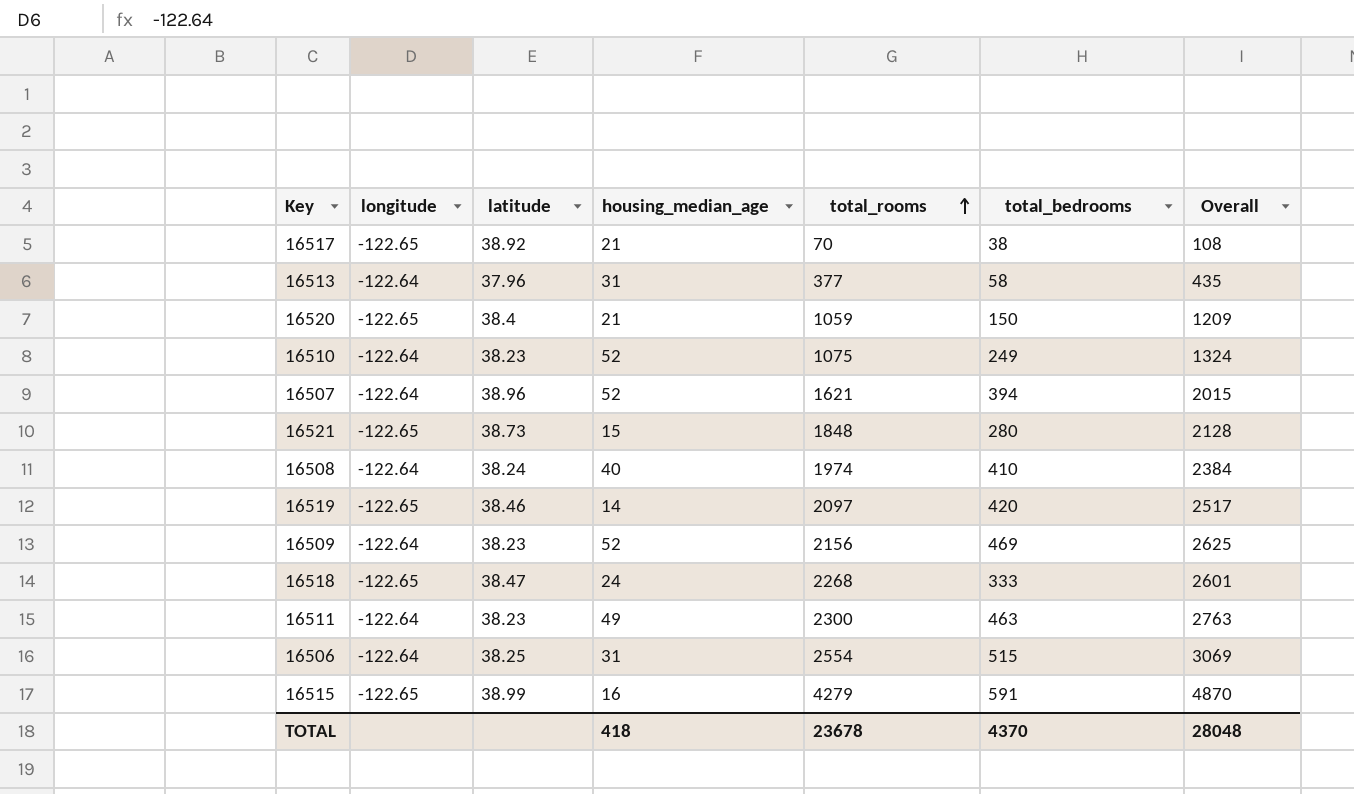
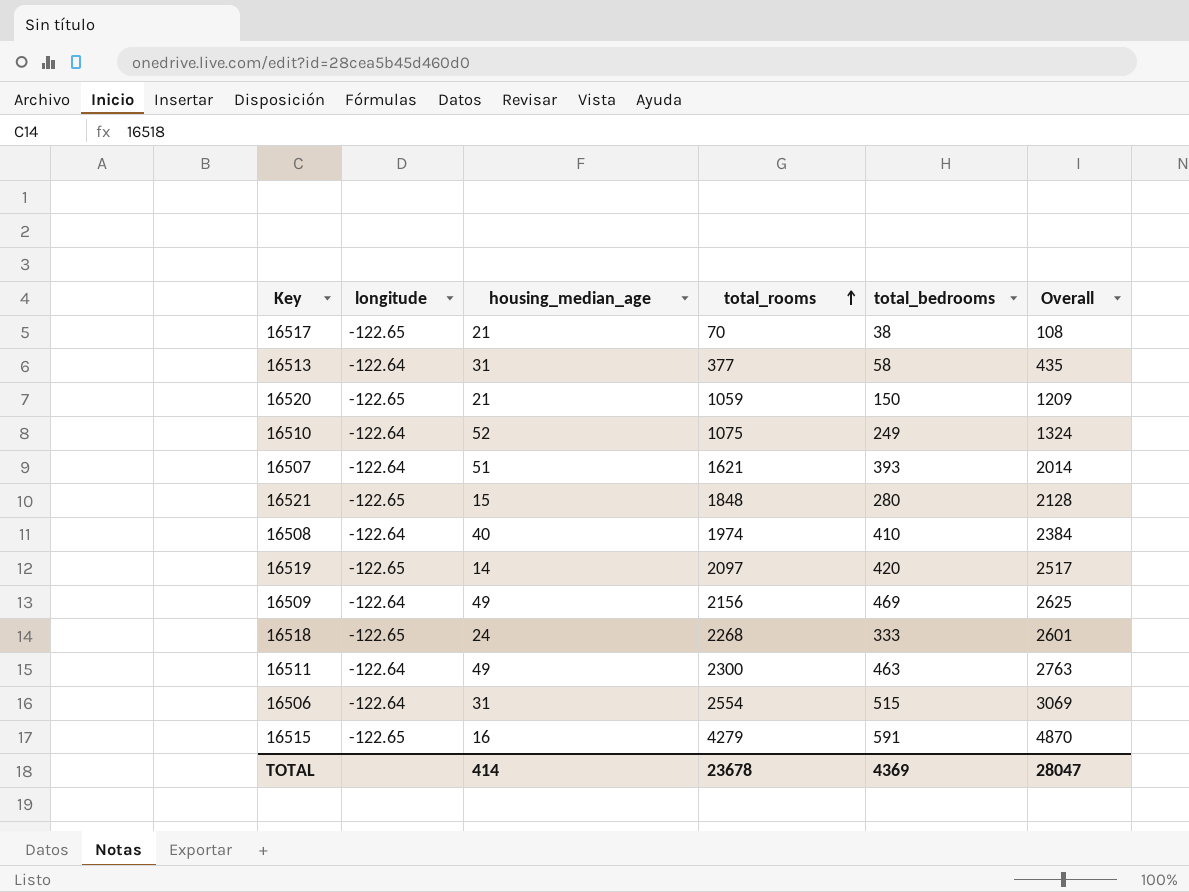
column latitude | position: 3 -> none
16507 | housing_median_age: 52 -> 51
16507 | total_bedrooms: 394 -> 393
16507 | Overall: 2015 -> 2014
16509 | housing_median_age: 52 -> 49
TOTAL | housing_median_age: 418 -> 414
TOTAL | total_bedrooms: 4370 -> 4369
TOTAL | Overall: 28048 -> 28047

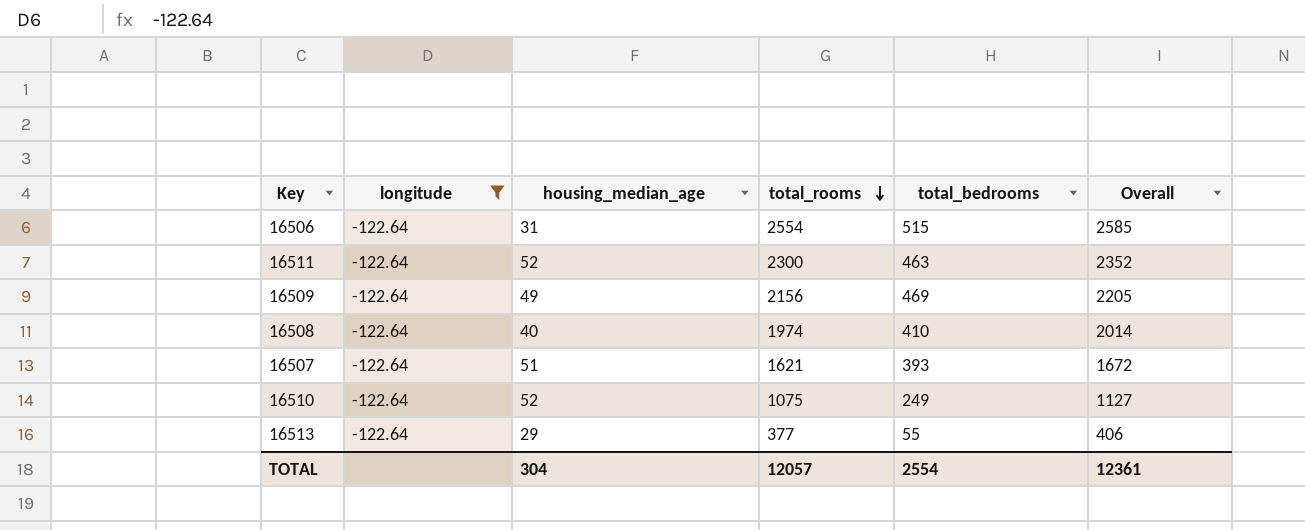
filter: none -> longitude = -122.64
row order: total_rooms ascending -> total_rooms descending
column Overall | formula: [total_rooms] + [total_bedrooms] -> [housing_median_age] + [total_rooms]
16511 | housing_median_age: 49 -> 52
16513 | housing_median_age: 31 -> 29
16513 | total_bedrooms: 58 -> 55
TOTAL | housing_median_age: 414 -> 304
TOTAL | total_rooms: 23678 -> 12057
TOTAL | total_bedrooms: 4369 -> 2554
TOTAL | Overall: 28047 -> 12361

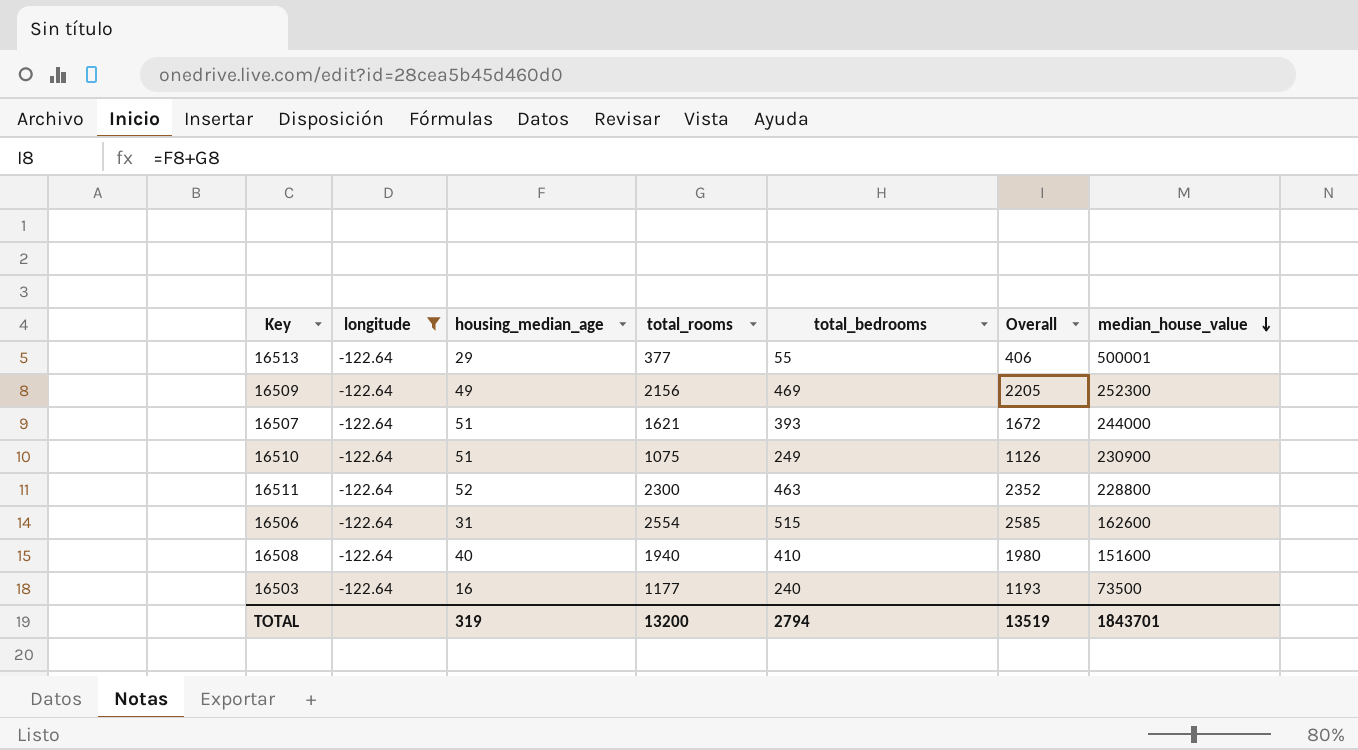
row order: total_rooms descending -> median_house_value descending
column median_house_value | position: none -> 7
16510 | housing_median_age: 52 -> 51
16510 | Overall: 1127 -> 1126
16508 | total_rooms: 1974 -> 1940
16508 | Overall: 2014 -> 1980
row 16503: none -> -122.64 | 16 | 1177 | 240 | 1193 | 73500
TOTAL | housing_median_age: 304 -> 319
TOTAL | total_rooms: 12057 -> 13200
TOTAL | total_bedrooms: 2554 -> 2794
TOTAL | Overall: 12361 -> 13519

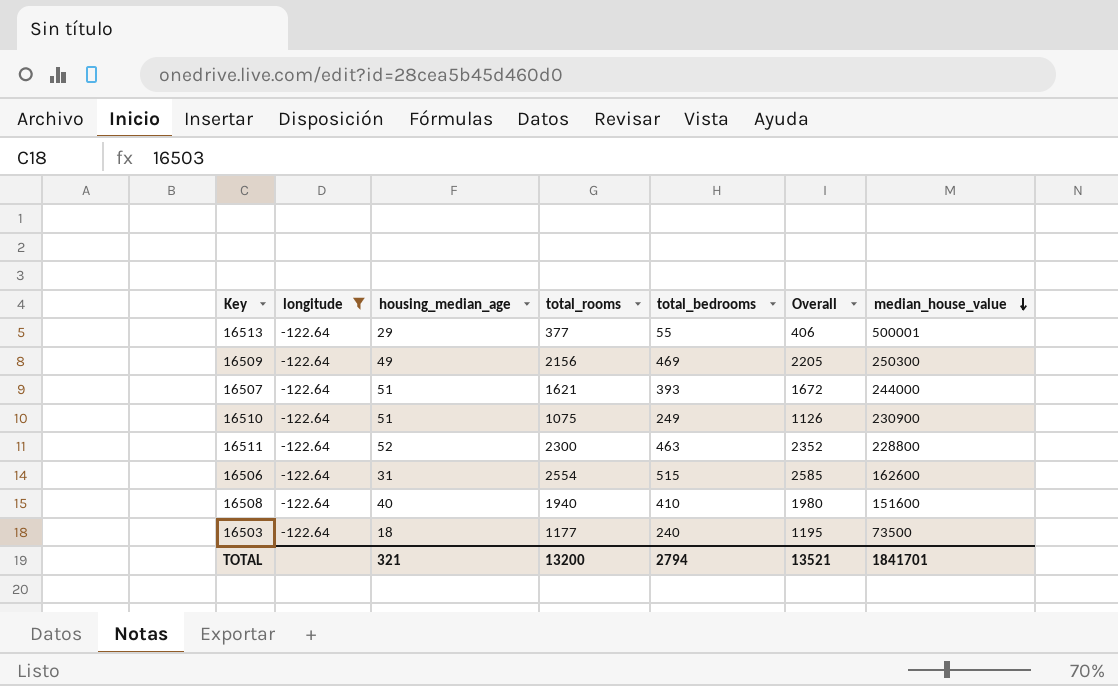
16509 | median_house_value: 252300 -> 250300
16503 | housing_median_age: 16 -> 18
16503 | Overall: 1193 -> 1195
TOTAL | housing_median_age: 319 -> 321
TOTAL | Overall: 13519 -> 13521
TOTAL | median_house_value: 1843701 -> 1841701

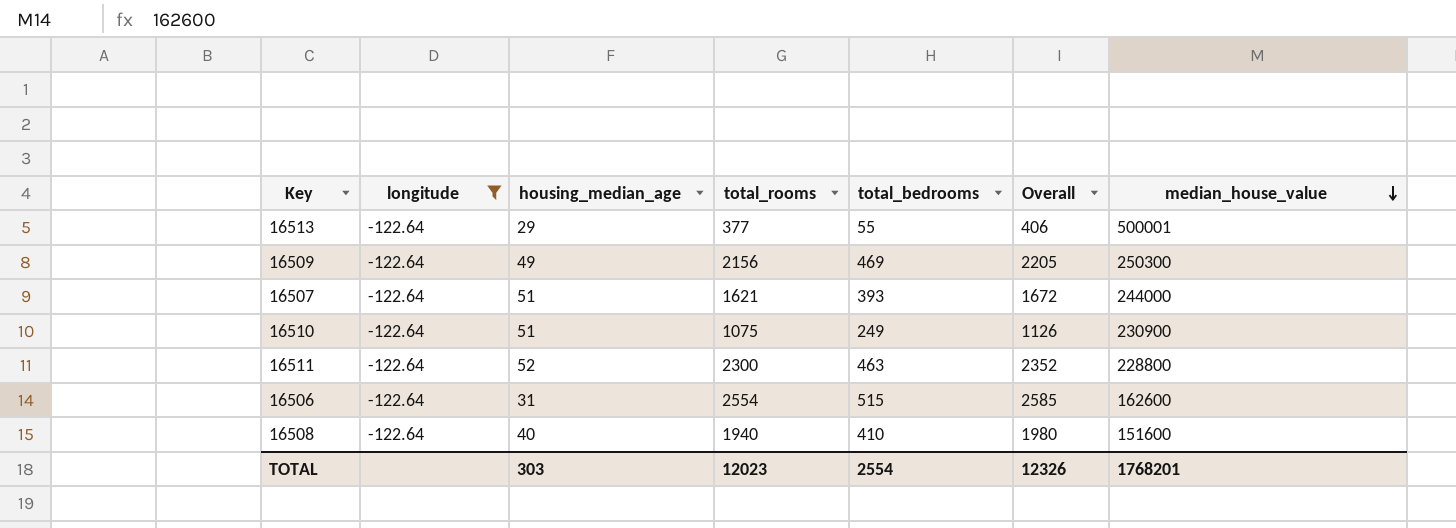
row 16503: -122.64 | 18 | 1177 | 240 | 1195 | 73500 -> none
TOTAL | housing_median_age: 321 -> 303
TOTAL | total_rooms: 13200 -> 12023
TOTAL | total_bedrooms: 2794 -> 2554
TOTAL | Overall: 13521 -> 12326
TOTAL | median_house_value: 1841701 -> 1768201

